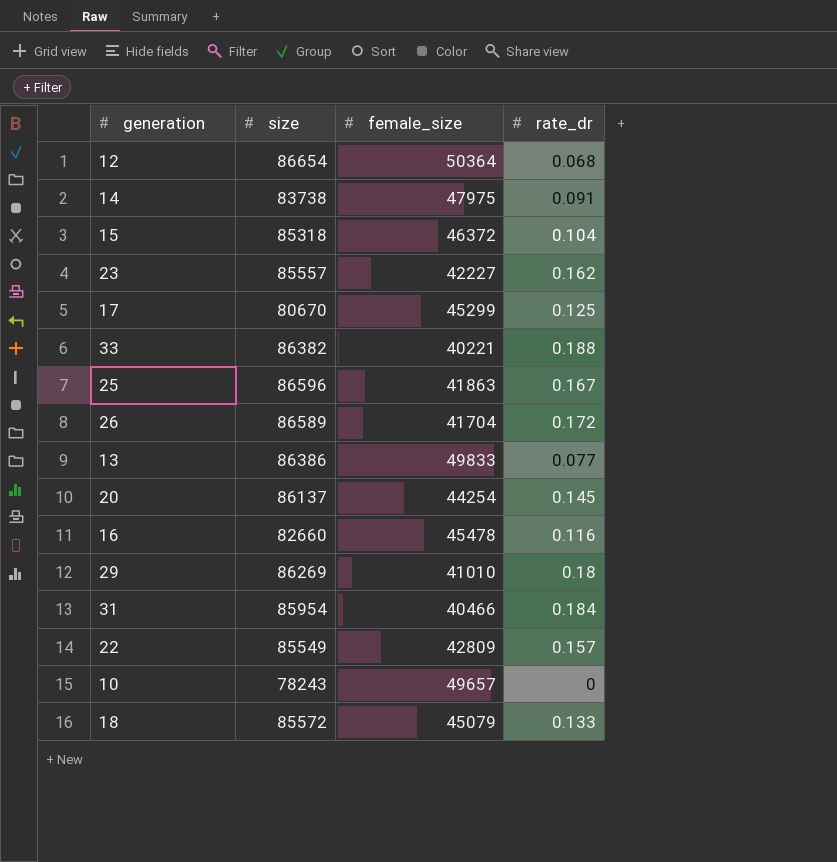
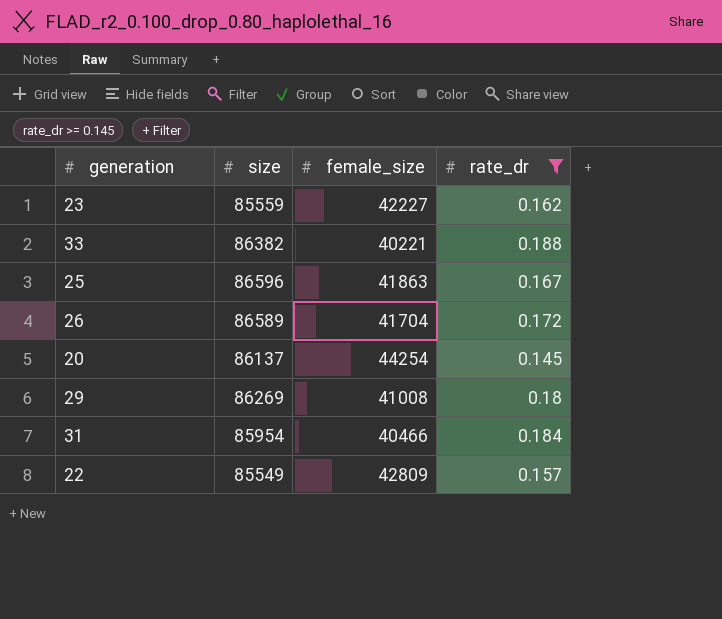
filter: none -> rate_dr >= 0.145
23 | size: 85557 -> 85559
29 | female_size: 41010 -> 41008

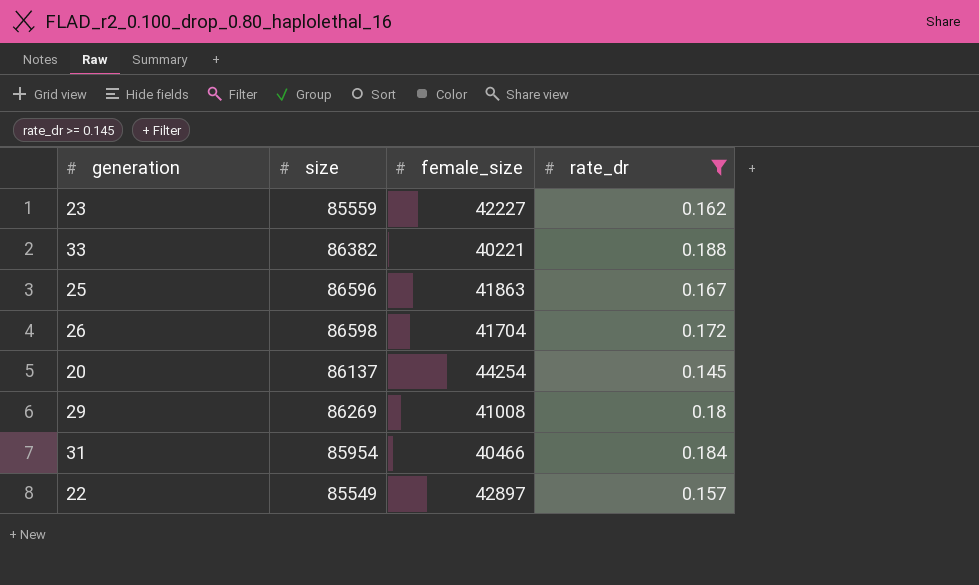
26 | size: 86589 -> 86598
22 | female_size: 42809 -> 42897

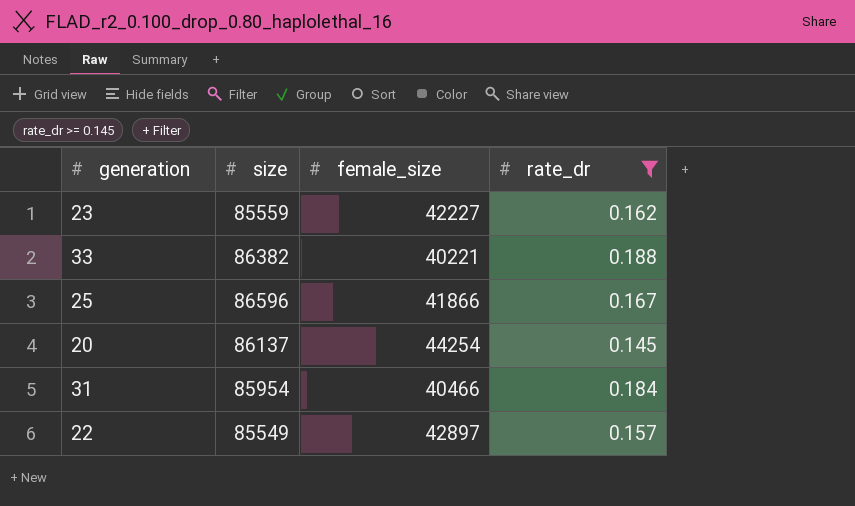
row 26: 86598 | 41704 | 0.172 -> none
row 29: 86269 | 41008 | 0.18 -> none
25 | female_size: 41863 -> 41866

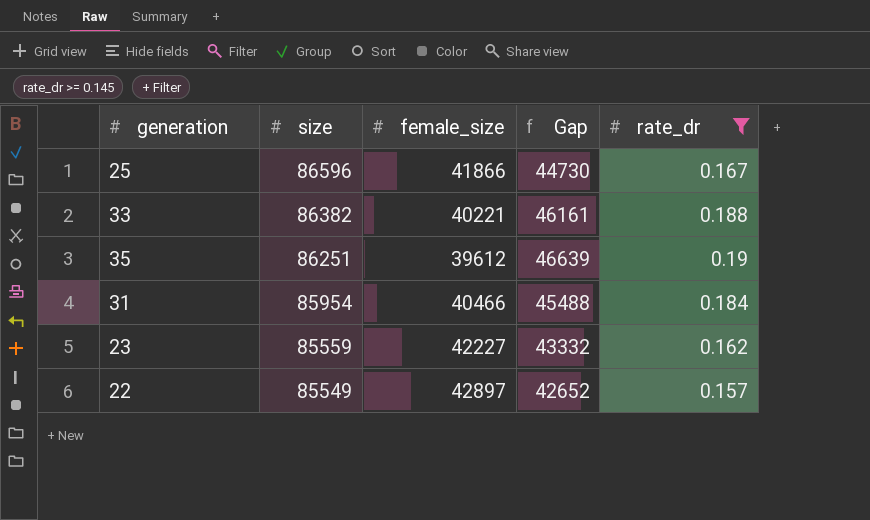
row order: none -> size descending
column Gap | formula: none -> [size] - [female_size]
row 20: 86137 | 44254 | 0.145 -> none
row 35: none -> 86251 | 39612 | 46639 | 0.19

